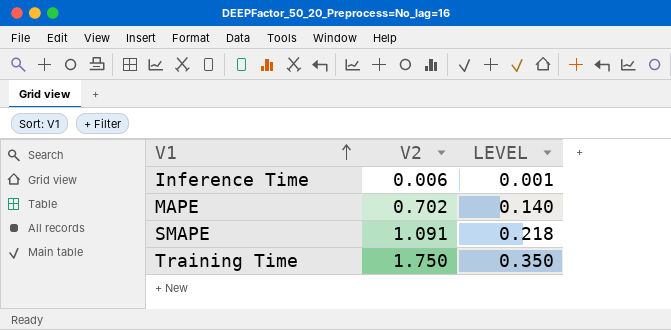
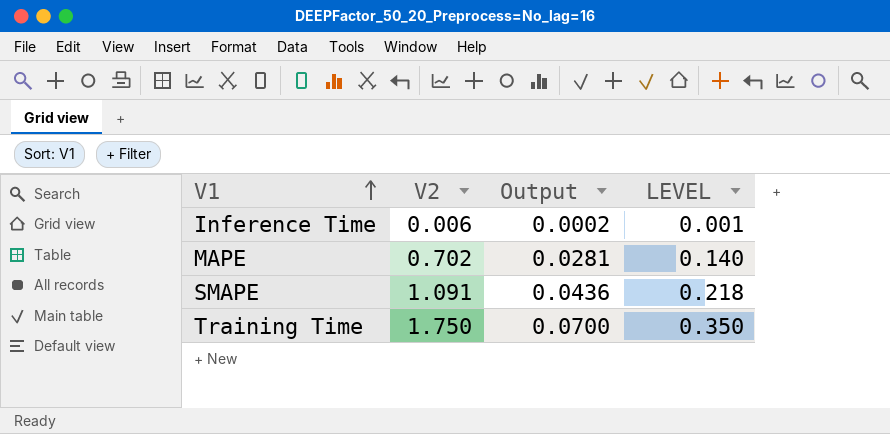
column Output | formula: none -> [V2] * 0.04

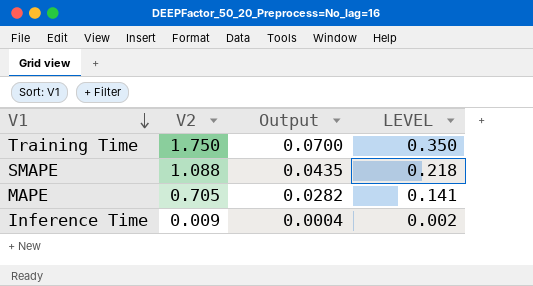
row order: V1 ascending -> V1 descending
SMAPE | V2: 1.091 -> 1.088
SMAPE | Output: 0.0436 -> 0.0435
MAPE | V2: 0.702 -> 0.705
MAPE | Output: 0.0281 -> 0.0282
MAPE | LEVEL: 0.140 -> 0.141
Inference Time | V2: 0.006 -> 0.009
Inference Time | Output: 0.0002 -> 0.0004
Inference Time | LEVEL: 0.001 -> 0.002

